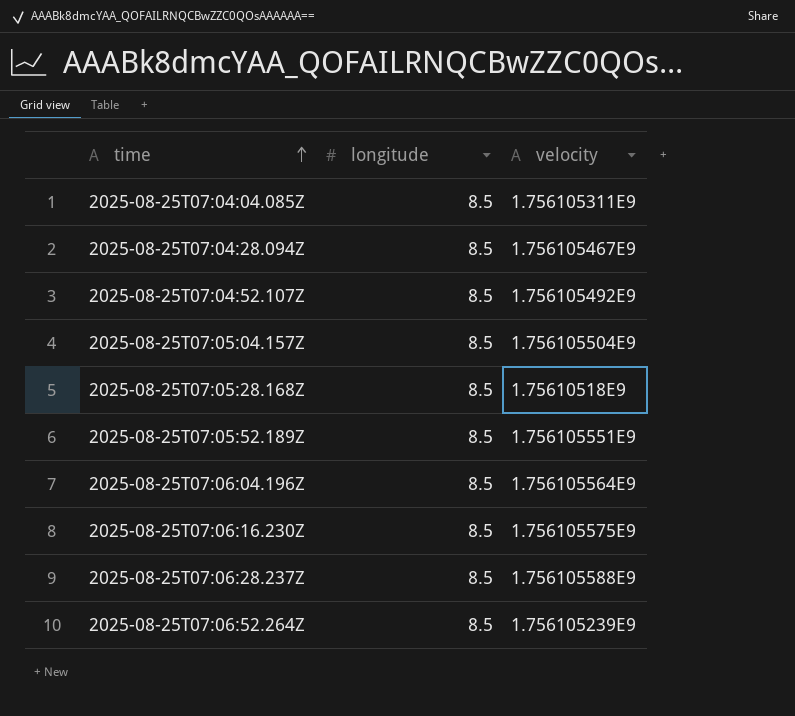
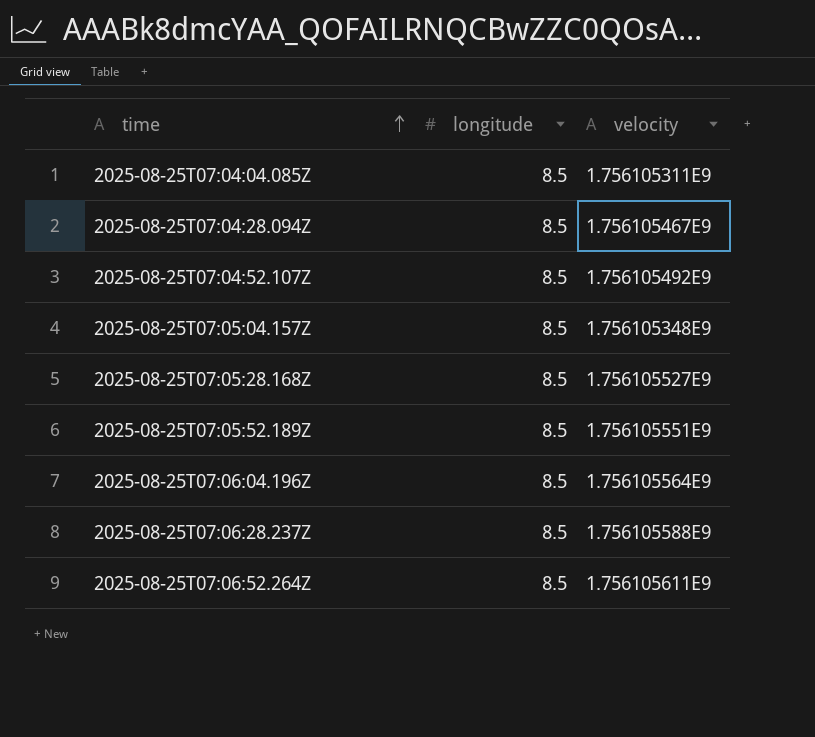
row 2025-08-25T07:06:16.230Z: 8.5 | 1.756105575E9 -> none
2025-08-25T07:05:04.157Z | velocity: 1.756105504E9 -> 1.756105348E9
2025-08-25T07:05:28.168Z | velocity: 1.75610518E9 -> 1.756105527E9
2025-08-25T07:06:52.264Z | velocity: 1.756105239E9 -> 1.756105611E9

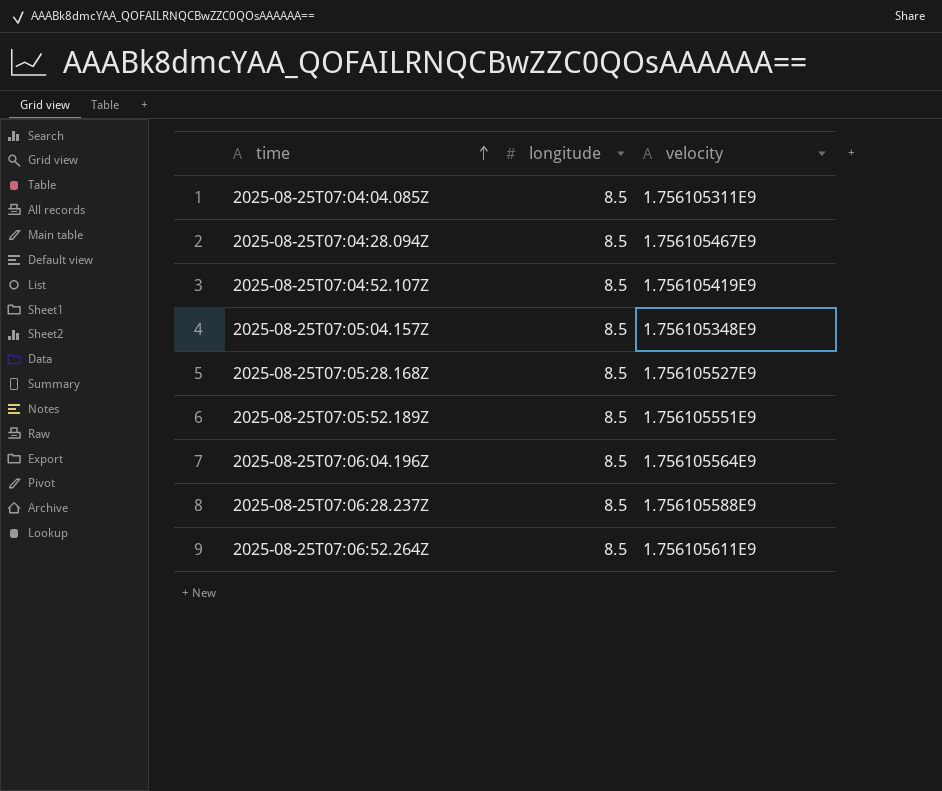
2025-08-25T07:04:52.107Z | velocity: 1.756105492E9 -> 1.756105419E9

